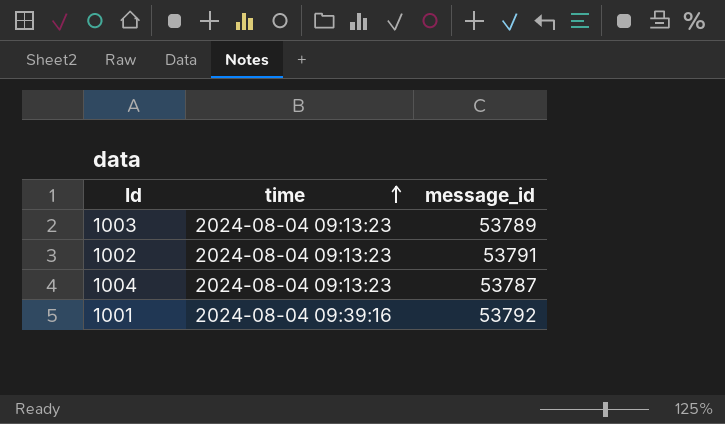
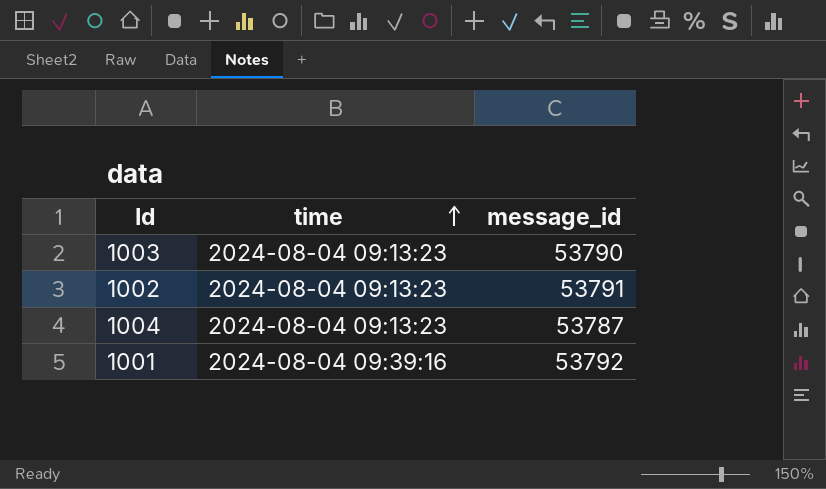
1003 | message_id: 53789 -> 53790

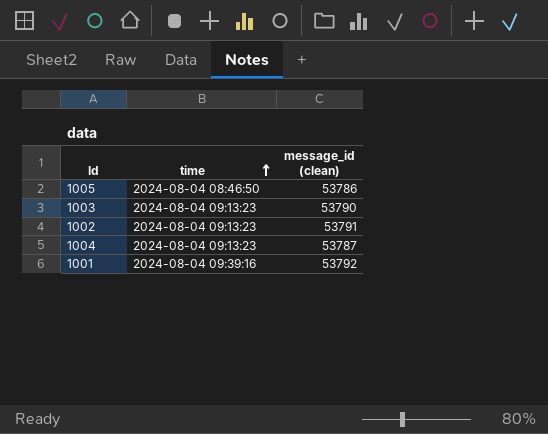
column name: message_id -> message_id (clean)
row 1005: none -> 2024-08-04 08:46:50 | 53786

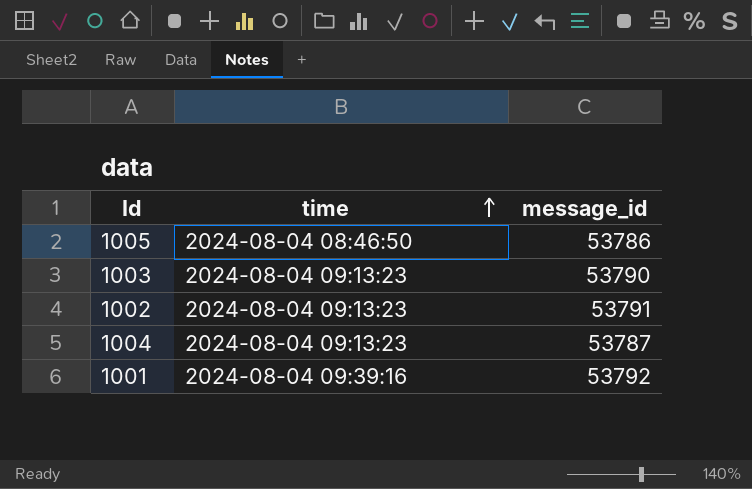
column name: message_id (clean) -> message_id

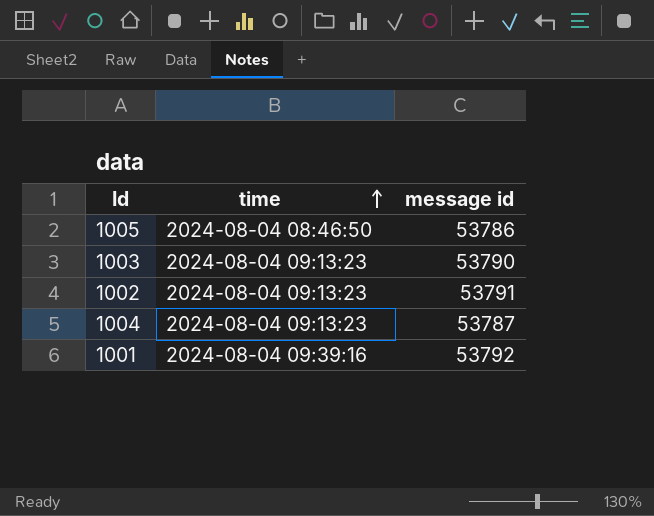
column name: message_id -> message id

